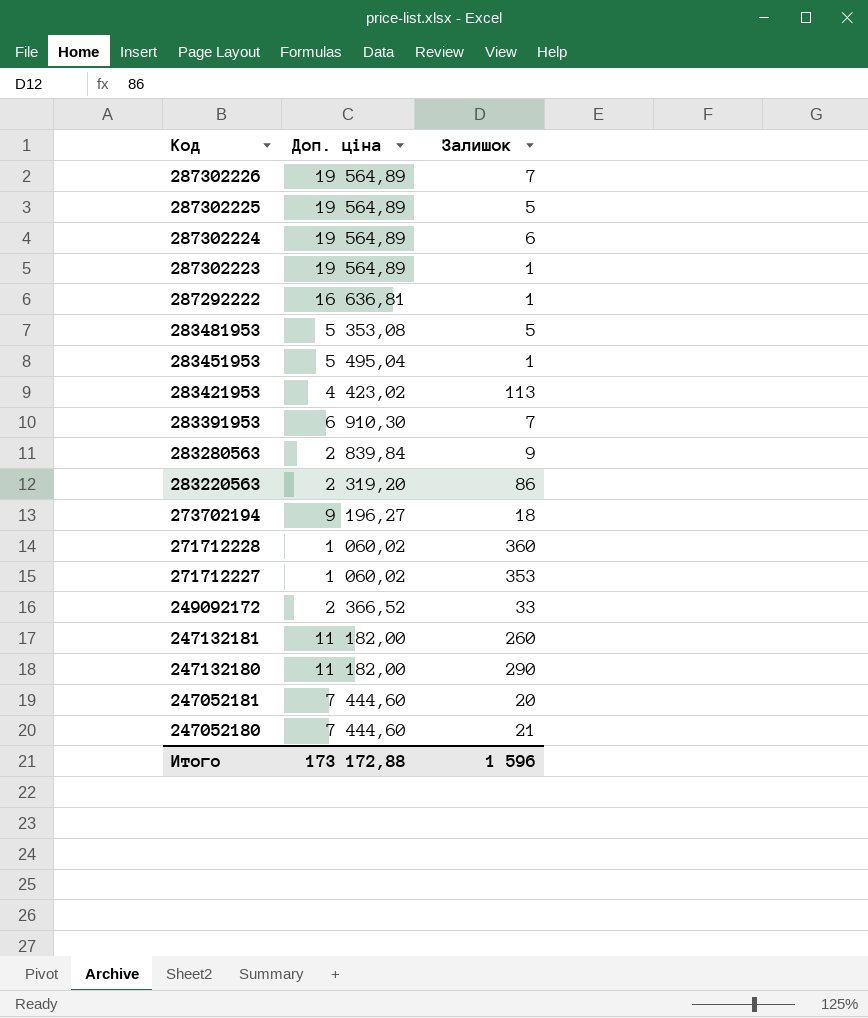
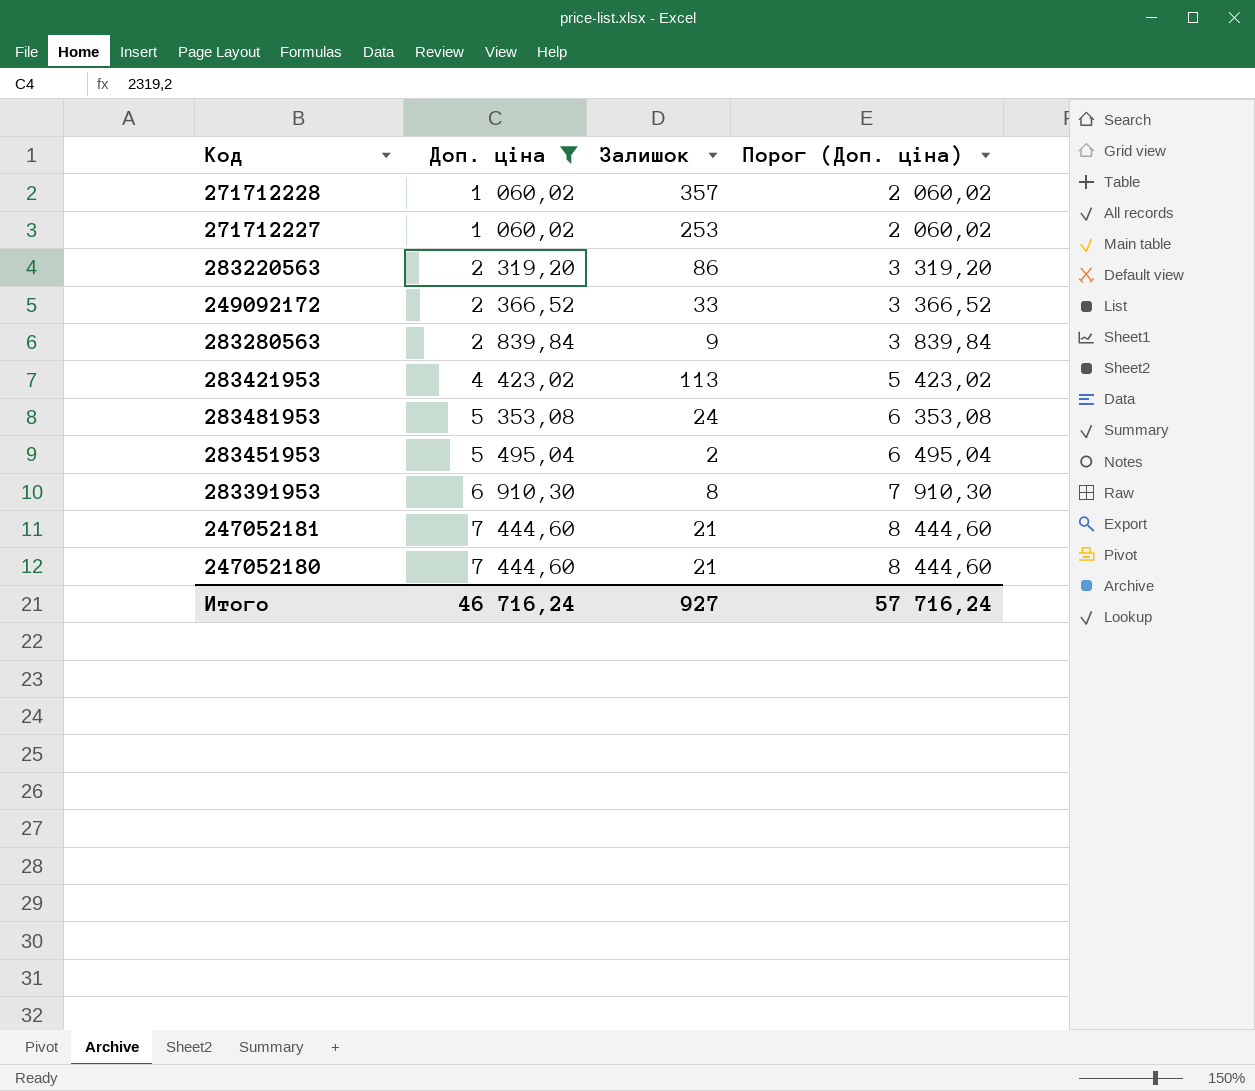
filter: none -> Доп. ціна <= 7 444,60
row order: Код descending -> Доп. ціна ascending
column Порог (Доп. ціна) | formula: none -> [Доп. ціна] + 1000
271712228 | Залишок: 360 -> 357
271712227 | Залишок: 353 -> 253
283481953 | Залишок: 5 -> 24
283451953 | Залишок: 1 -> 2
283391953 | Залишок: 7 -> 8
247052181 | Залишок: 20 -> 21
Итого | Доп. ціна: 173 172,88 -> 46 716,24
Итого | Залишок: 1 596 -> 927

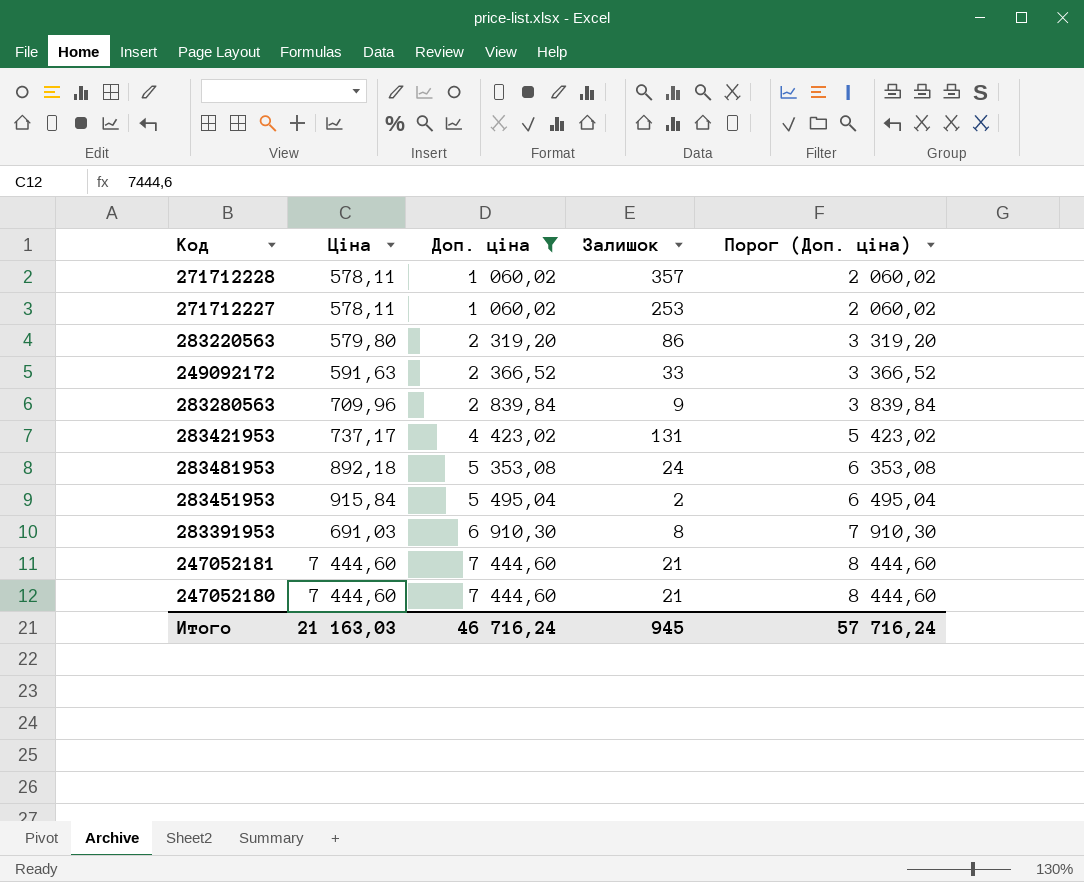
column Ціна | position: none -> 2
283421953 | Залишок: 113 -> 131
Итого | Залишок: 927 -> 945

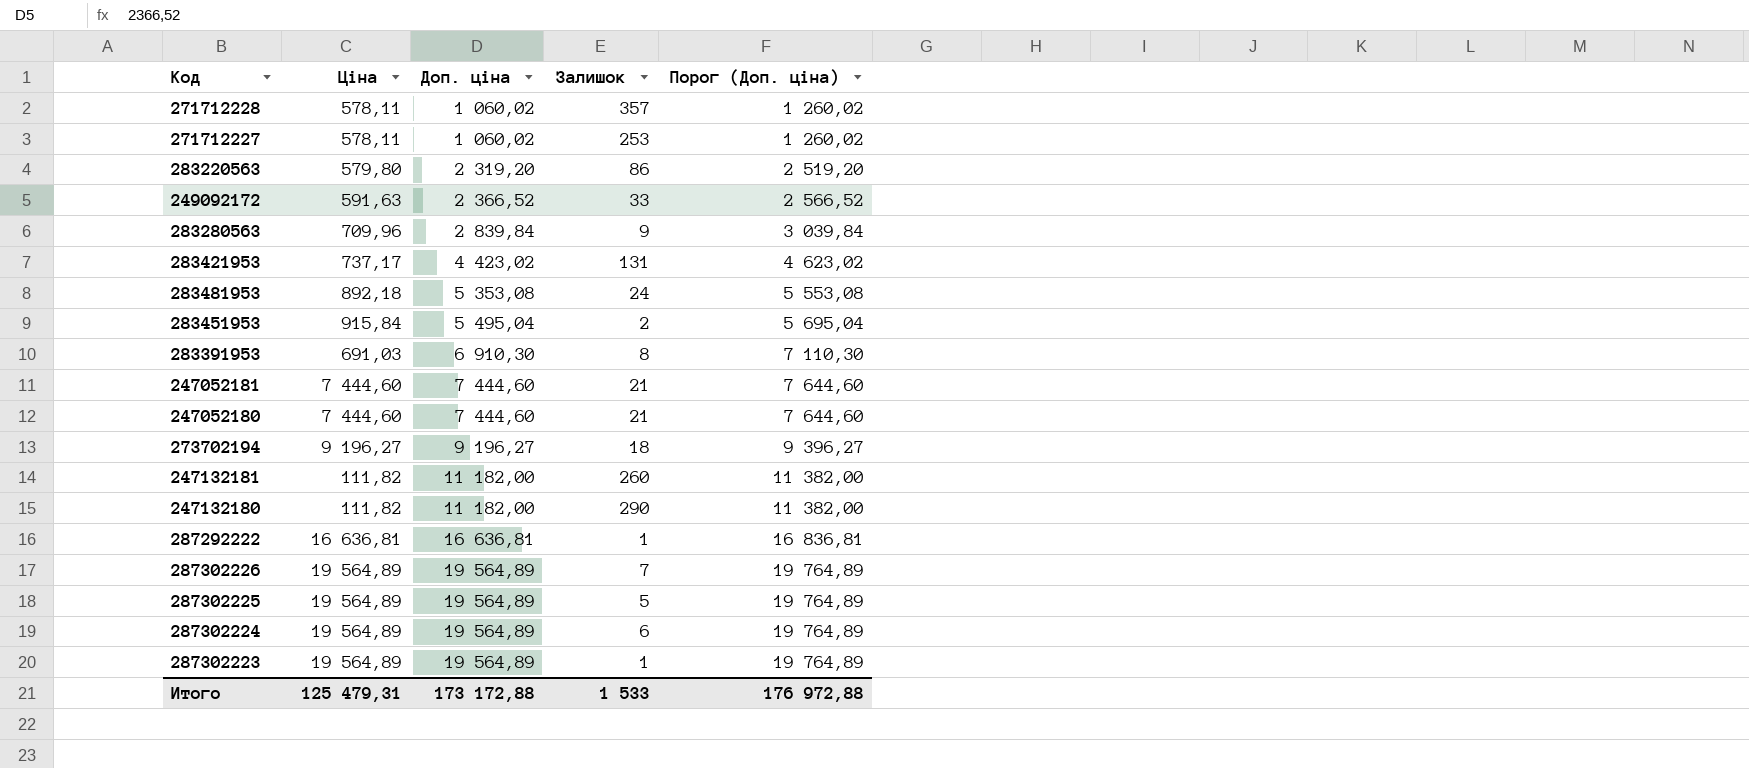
filter: Доп. ціна <= 7 444,60 -> none
column Порог (Доп. ціна) | formula: [Доп. ціна] + 1000 -> [Доп. ціна] + 200
Итого | Ціна: 21 163,03 -> 125 479,31
Итого | Доп. ціна: 46 716,24 -> 173 172,88
Итого | Залишок: 945 -> 1 533
Итого | Порог (Доп. ціна): 57 716,24 -> 176 972,88

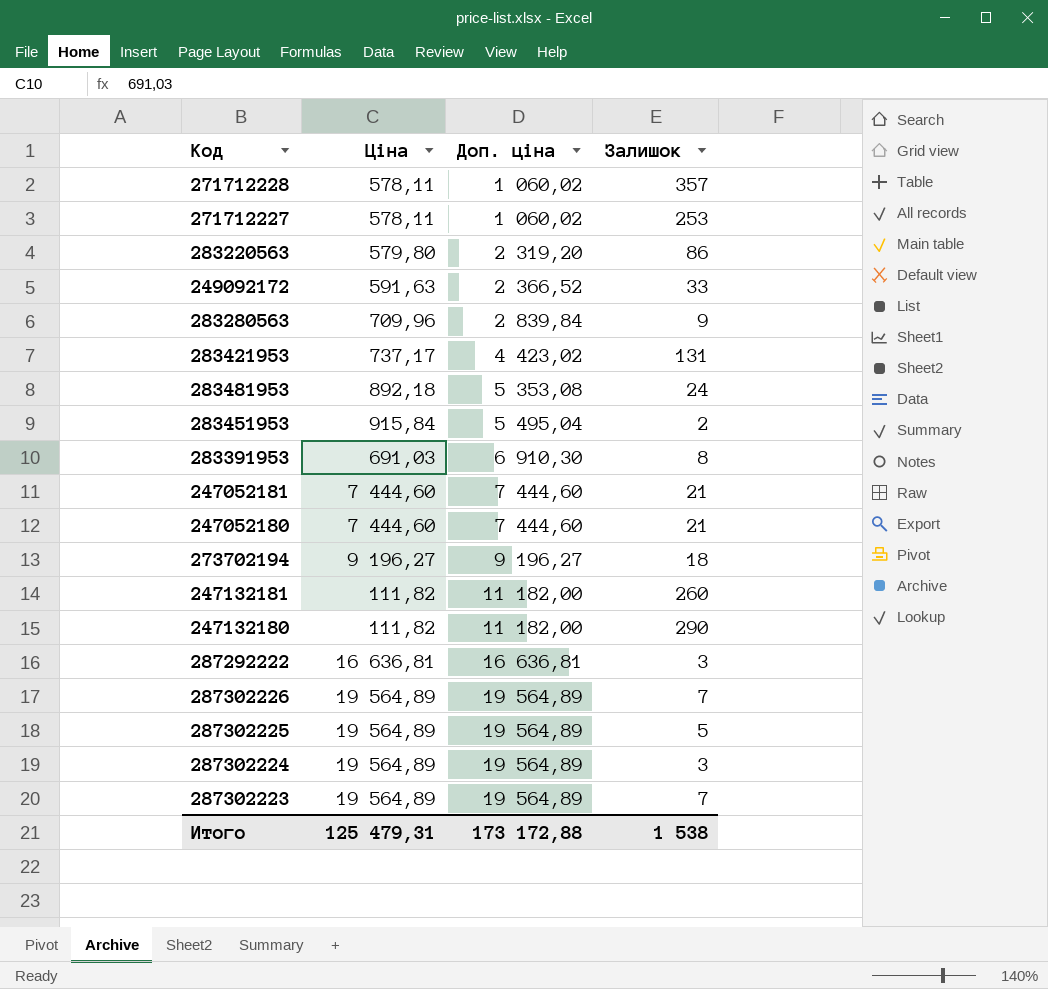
column Порог (Доп. ціна) | formula: [Доп. ціна] + 200 -> none
287292222 | Залишок: 1 -> 3
287302224 | Залишок: 6 -> 3
287302223 | Залишок: 1 -> 7
Итого | Залишок: 1 533 -> 1 538

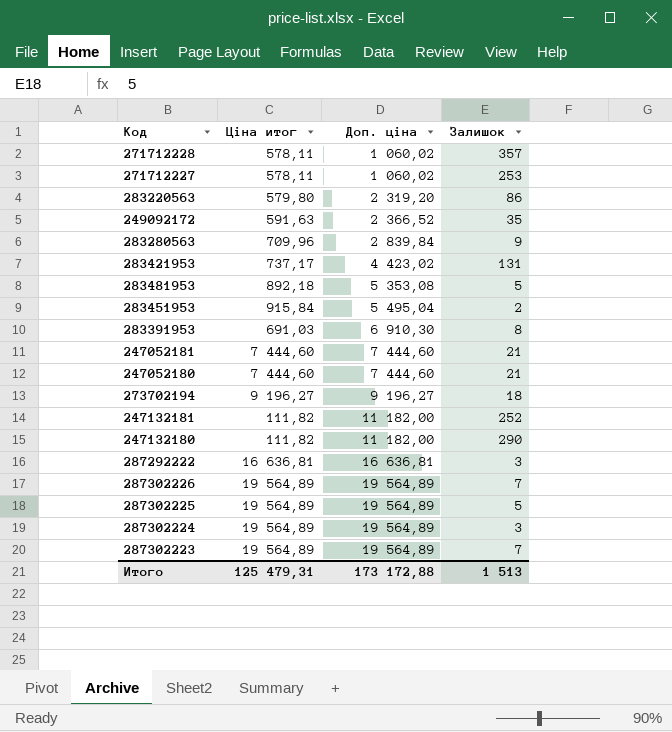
column name: Ціна -> Ціна итог
249092172 | Залишок: 33 -> 35
283481953 | Залишок: 24 -> 5
247132181 | Залишок: 260 -> 252
Итого | Залишок: 1 538 -> 1 513

